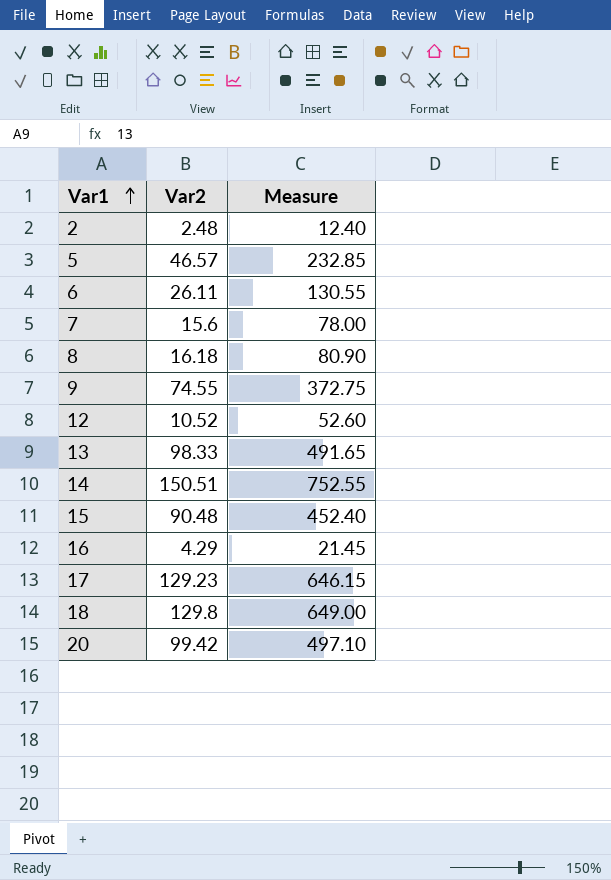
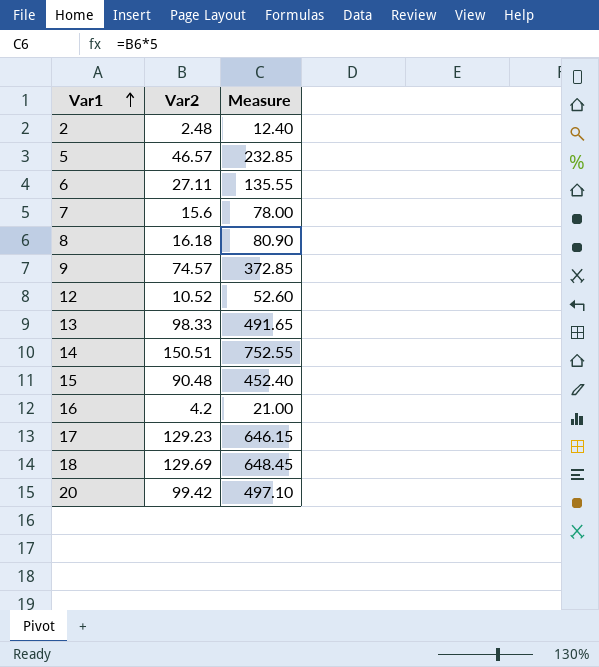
6 | Var2: 26.11 -> 27.11
6 | Measure: 130.55 -> 135.55
9 | Var2: 74.55 -> 74.57
9 | Measure: 372.75 -> 372.85
16 | Var2: 4.29 -> 4.2
16 | Measure: 21.45 -> 21.00
18 | Var2: 129.8 -> 129.69
18 | Measure: 649.00 -> 648.45

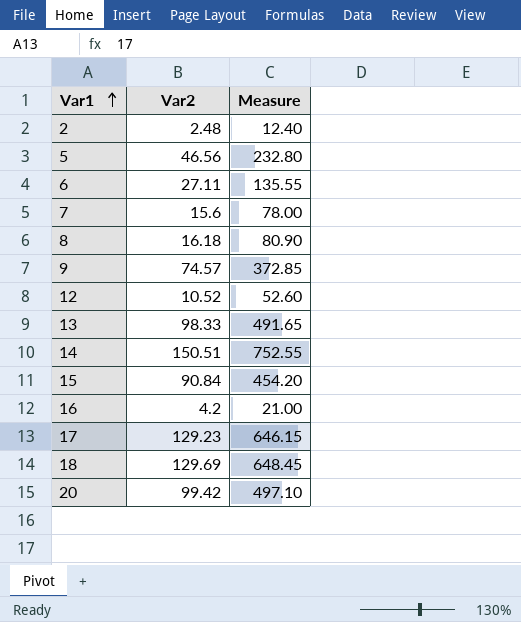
5 | Var2: 46.57 -> 46.56
5 | Measure: 232.85 -> 232.80
15 | Var2: 90.48 -> 90.84
15 | Measure: 452.40 -> 454.20

